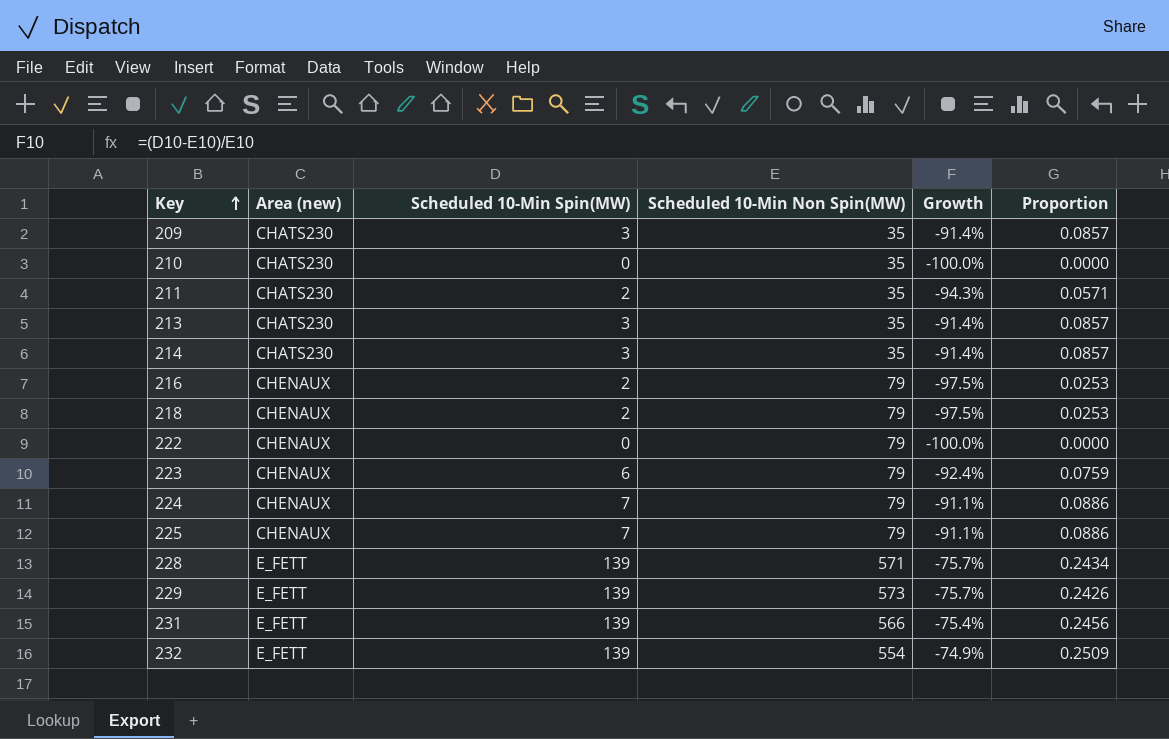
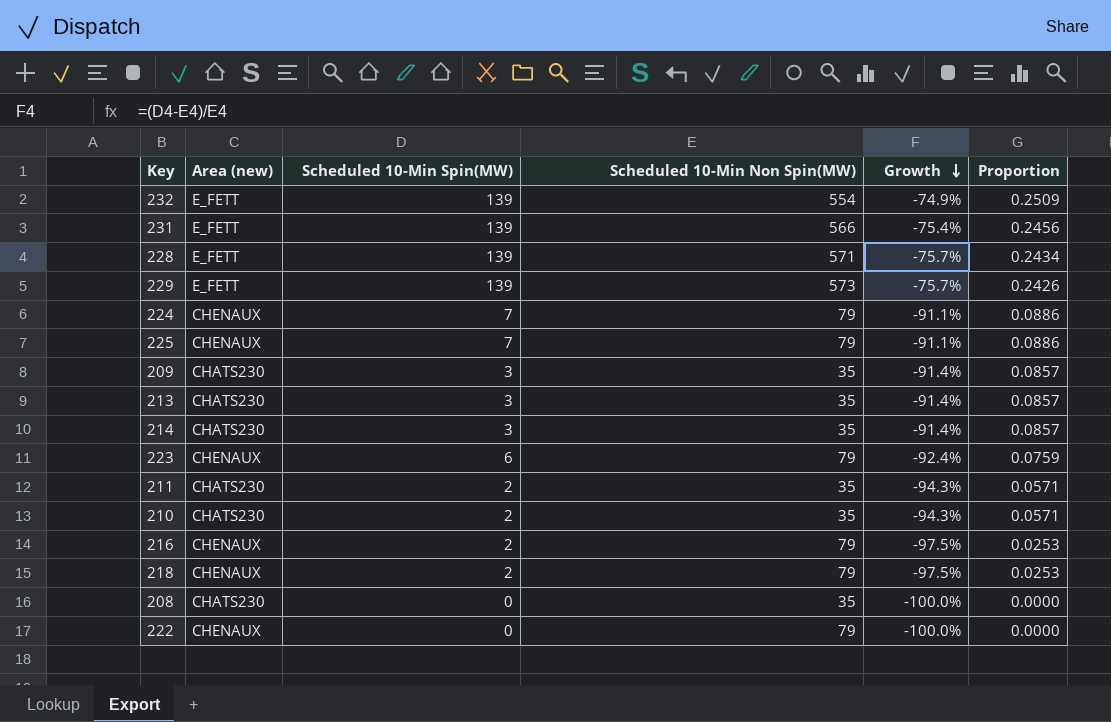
row order: Key ascending -> Growth descending
210 | Scheduled 10-Min Spin(MW): 0 -> 2
210 | Growth: -100.0% -> -94.3%
210 | Proportion: 0.0000 -> 0.0571
row 208: none -> CHATS230 | 0 | 35 | -100.0% | 0.0000

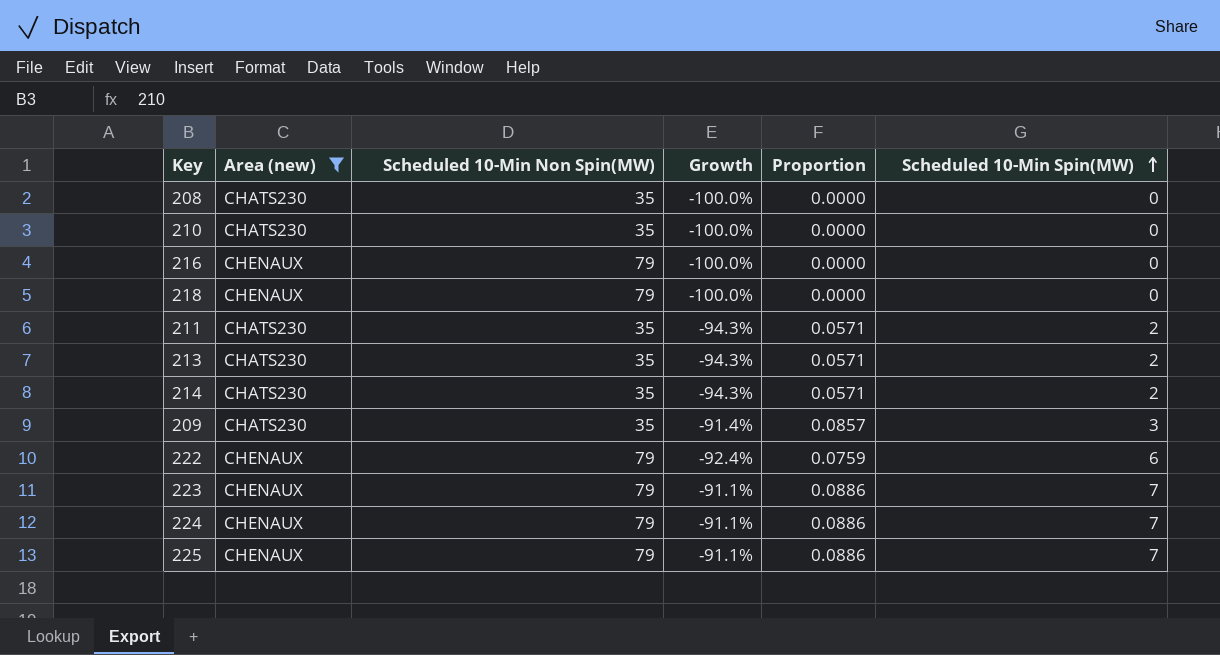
filter: none -> Area (new) != E_FETT
row order: Growth descending -> Scheduled 10-Min Spin(MW) ascending
column Scheduled 10-Min Spin(MW) | position: 3 -> 6
210 | Growth: -94.3% -> -100.0%
210 | Proportion: 0.0571 -> 0.0000
210 | Scheduled 10-Min Spin(MW): 2 -> 0
216 | Growth: -97.5% -> -100.0%
216 | Proportion: 0.0253 -> 0.0000
216 | Scheduled 10-Min Spin(MW): 2 -> 0
218 | Growth: -97.5% -> -100.0%
218 | Proportion: 0.0253 -> 0.0000
218 | Scheduled 10-Min Spin(MW): 2 -> 0
213 | Growth: -91.4% -> -94.3%
213 | Proportion: 0.0857 -> 0.0571
213 | Scheduled 10-Min Spin(MW): 3 -> 2
214 | Growth: -91.4% -> -94.3%
214 | Proportion: 0.0857 -> 0.0571
214 | Scheduled 10-Min Spin(MW): 3 -> 2
222 | Growth: -100.0% -> -92.4%
222 | Proportion: 0.0000 -> 0.0759
222 | Scheduled 10-Min Spin(MW): 0 -> 6
223 | Growth: -92.4% -> -91.1%
223 | Proportion: 0.0759 -> 0.0886
223 | Scheduled 10-Min Spin(MW): 6 -> 7

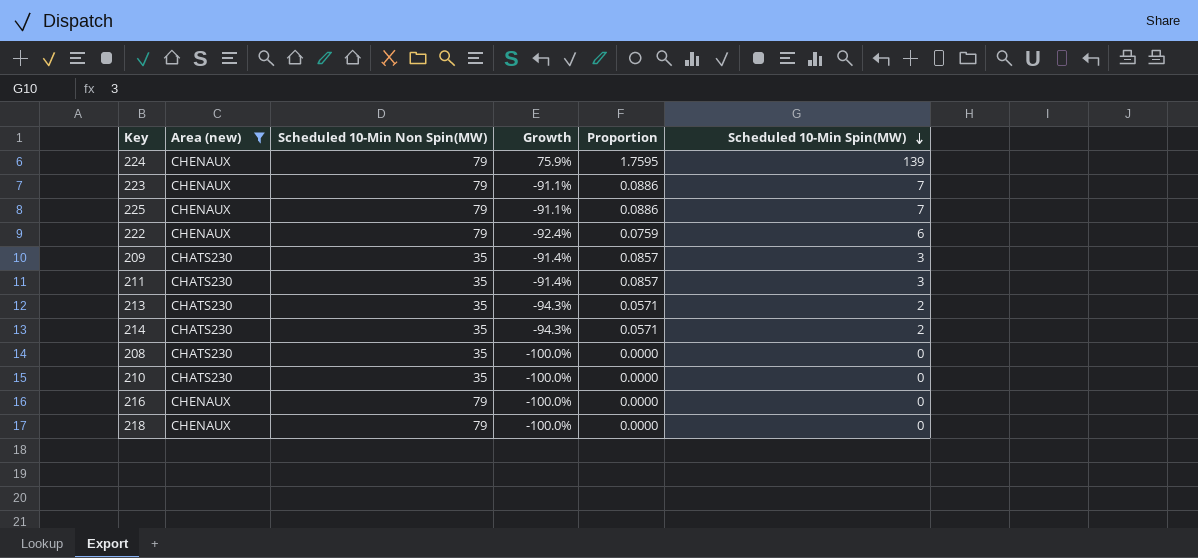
row order: Scheduled 10-Min Spin(MW) ascending -> Scheduled 10-Min Spin(MW) descending
224 | Growth: -91.1% -> 75.9%
224 | Proportion: 0.0886 -> 1.7595
224 | Scheduled 10-Min Spin(MW): 7 -> 139
211 | Growth: -94.3% -> -91.4%
211 | Proportion: 0.0571 -> 0.0857
211 | Scheduled 10-Min Spin(MW): 2 -> 3

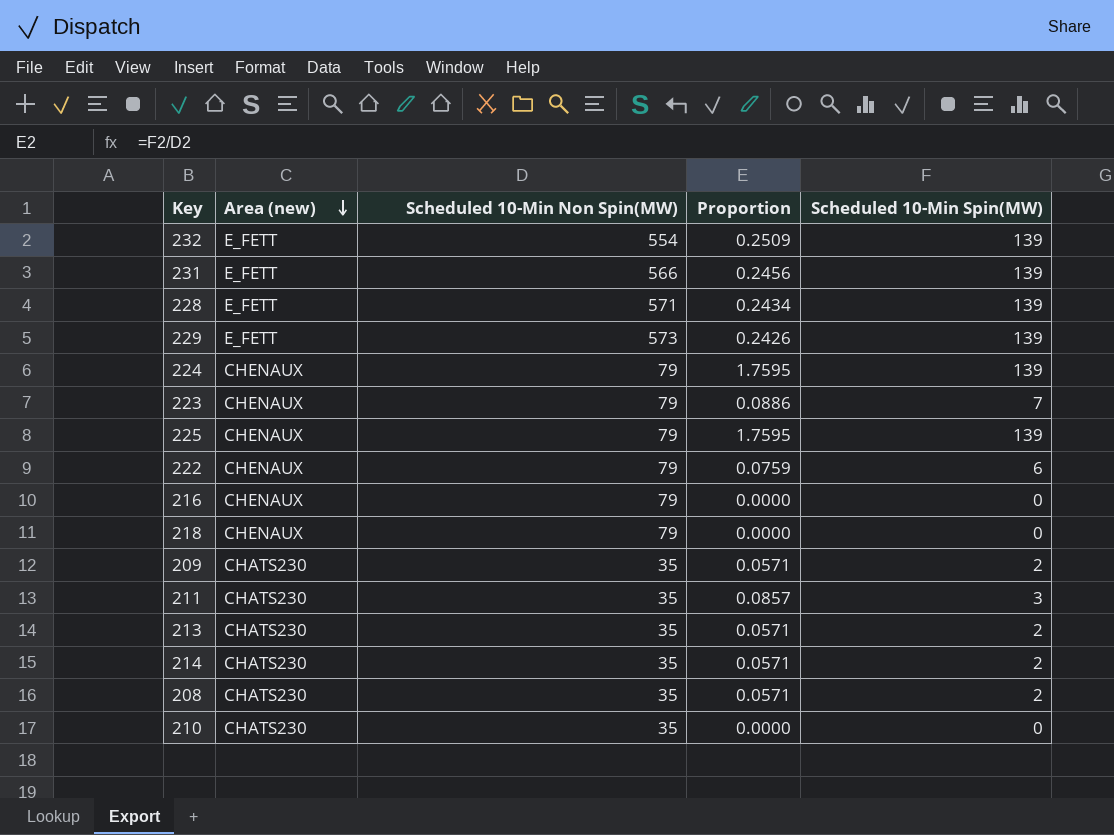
filter: Area (new) != E_FETT -> none
row order: Scheduled 10-Min Spin(MW) descending -> Area (new) descending
column Growth | formula: ([Scheduled 10-Min Spin(MW)] - [Scheduled 10-Min Non Spin(MW)]) / [Scheduled 10-Min Non Spin(MW)] -> none
225 | Proportion: 0.0886 -> 1.7595
225 | Scheduled 10-Min Spin(MW): 7 -> 139
209 | Proportion: 0.0857 -> 0.0571
209 | Scheduled 10-Min Spin(MW): 3 -> 2
208 | Proportion: 0.0000 -> 0.0571
208 | Scheduled 10-Min Spin(MW): 0 -> 2

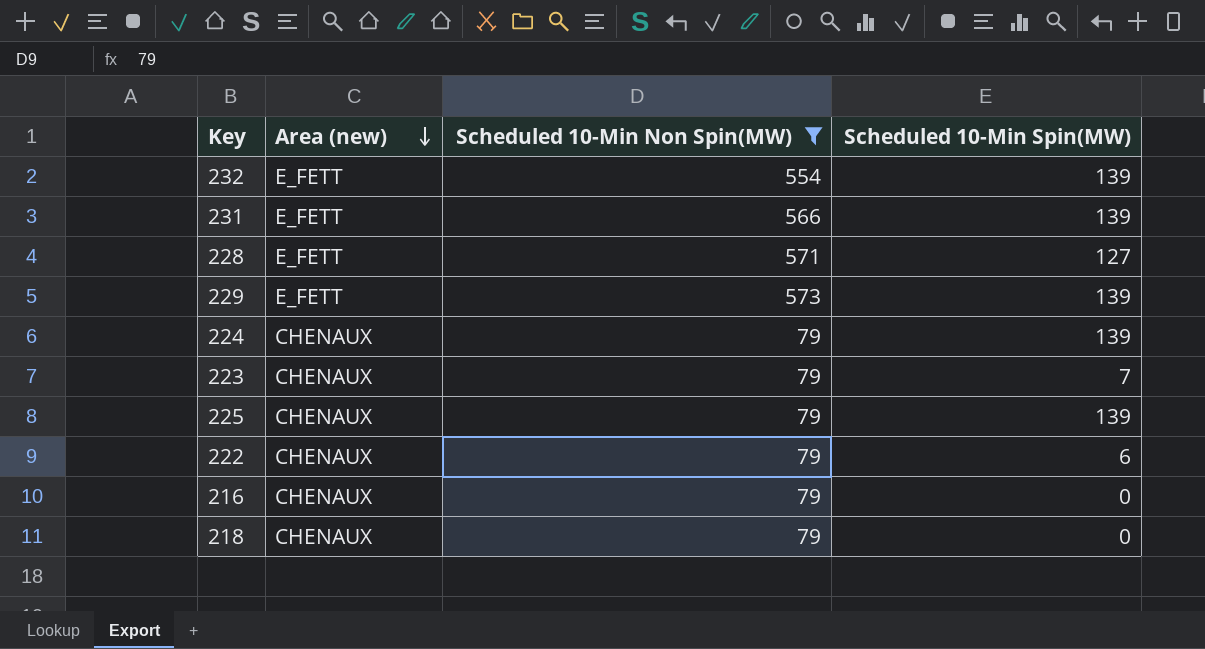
filter: none -> Scheduled 10-Min Non Spin(MW) != 35
column Proportion | formula: [Scheduled 10-Min Spin(MW)] / [Scheduled 10-Min Non Spin(MW)] -> none
228 | Scheduled 10-Min Spin(MW): 139 -> 127

